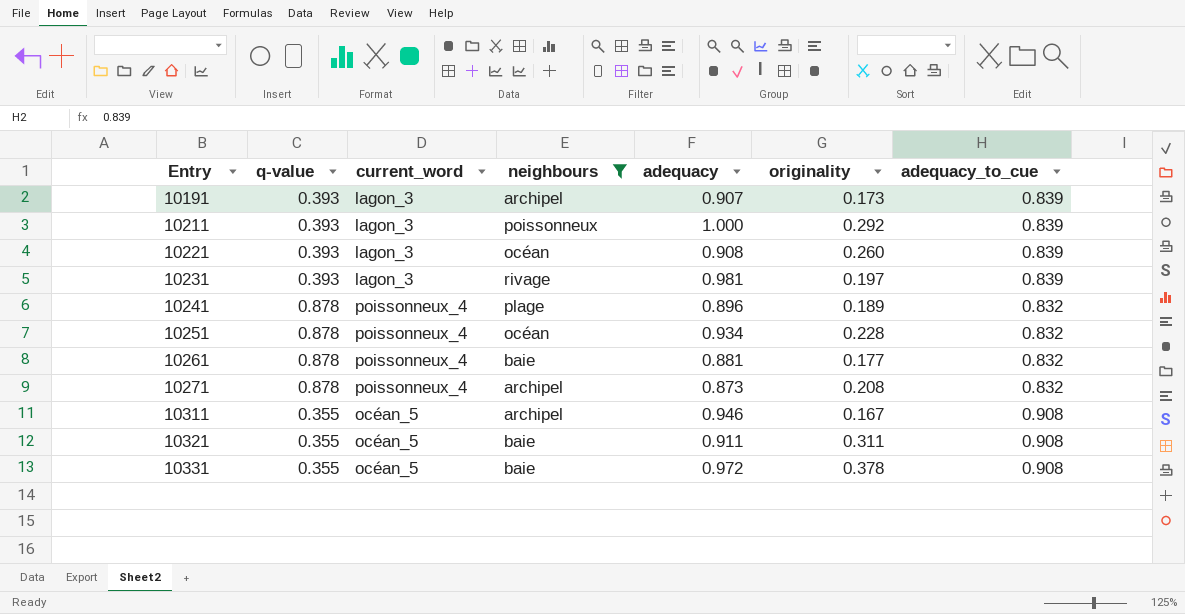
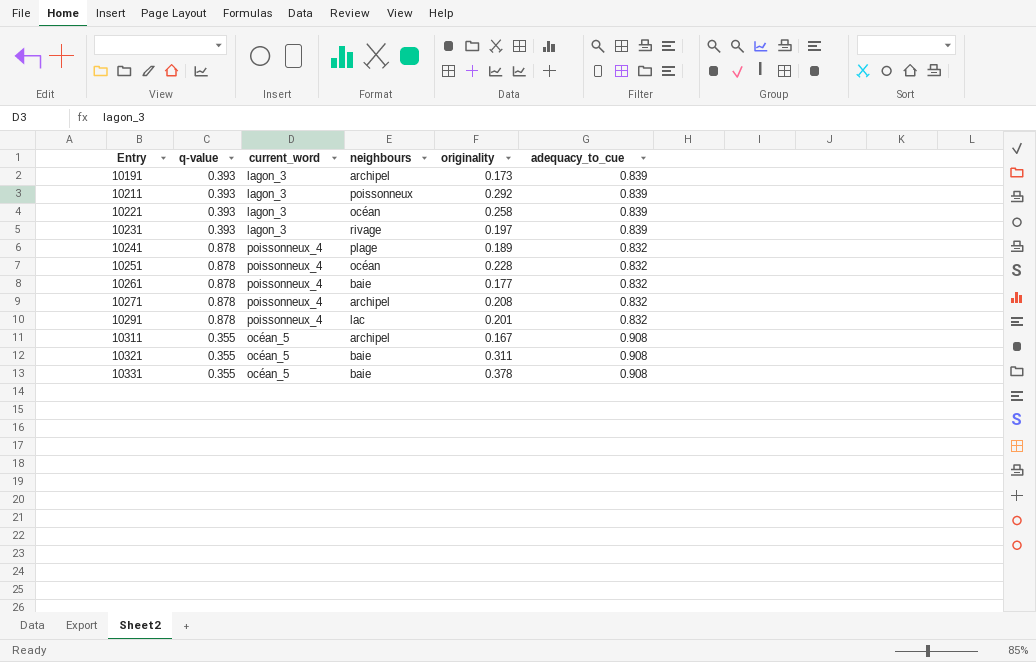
filter: neighbours != lac -> none
column adequacy | position: 5 -> none
10221 | originality: 0.260 -> 0.258

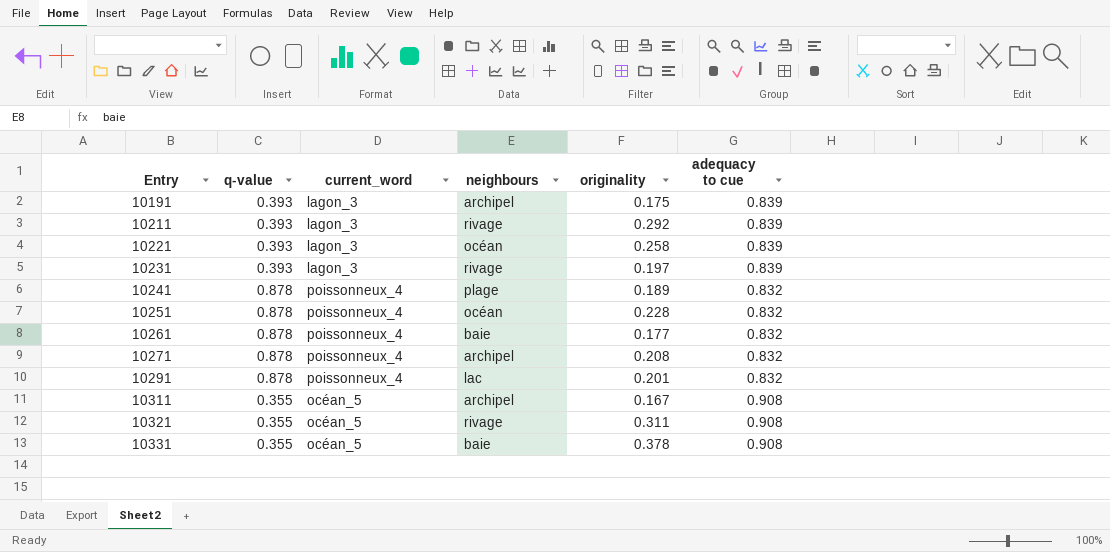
column name: adequacy_to_cue -> adequacy to cue
10191 | originality: 0.173 -> 0.175
10211 | neighbours: poissonneux -> rivage
10321 | neighbours: baie -> rivage

